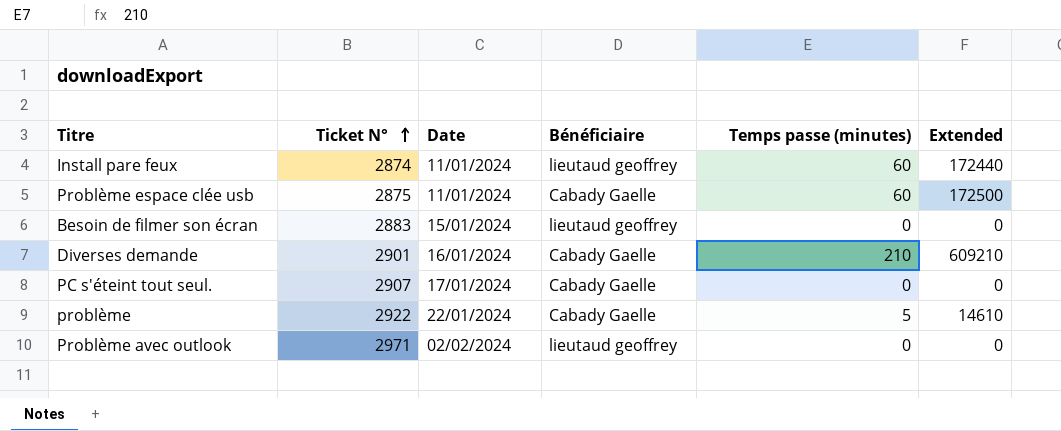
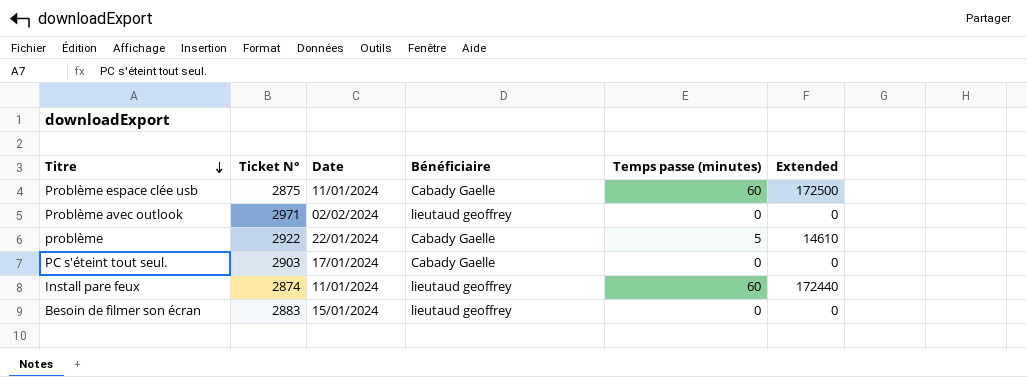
row order: Ticket N° ascending -> Titre descending
row Diverses demande: 2901 | 16/01/2024 | Cabady Gaelle | 210 | 609210 -> none
PC s'éteint tout seul. | Ticket N°: 2907 -> 2903

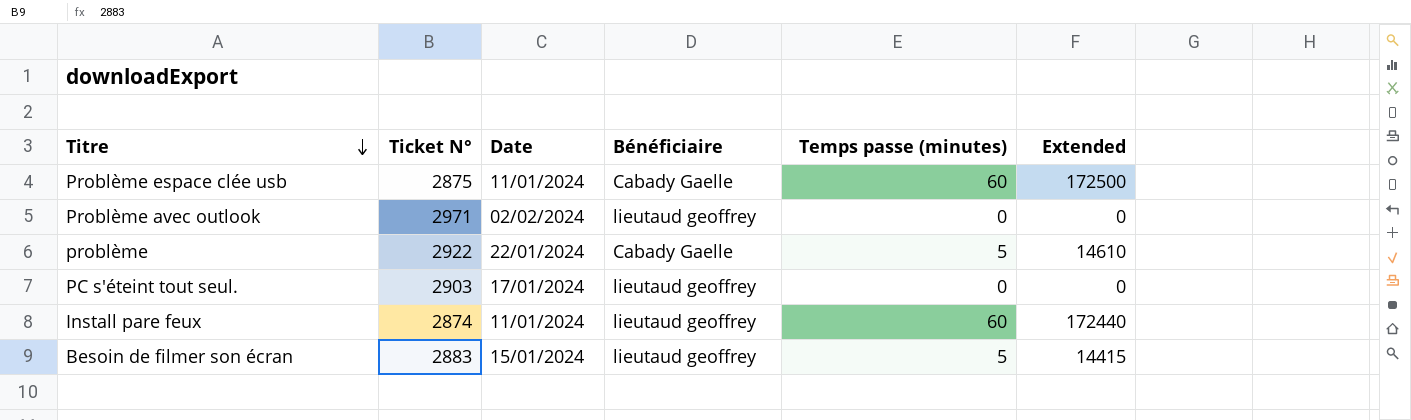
PC s'éteint tout seul. | Bénéficiaire: Cabady Gaelle -> lieutaud geoffrey
Besoin de filmer son écran | Temps passe (minutes): 0 -> 5
Besoin de filmer son écran | Extended: 0 -> 14415

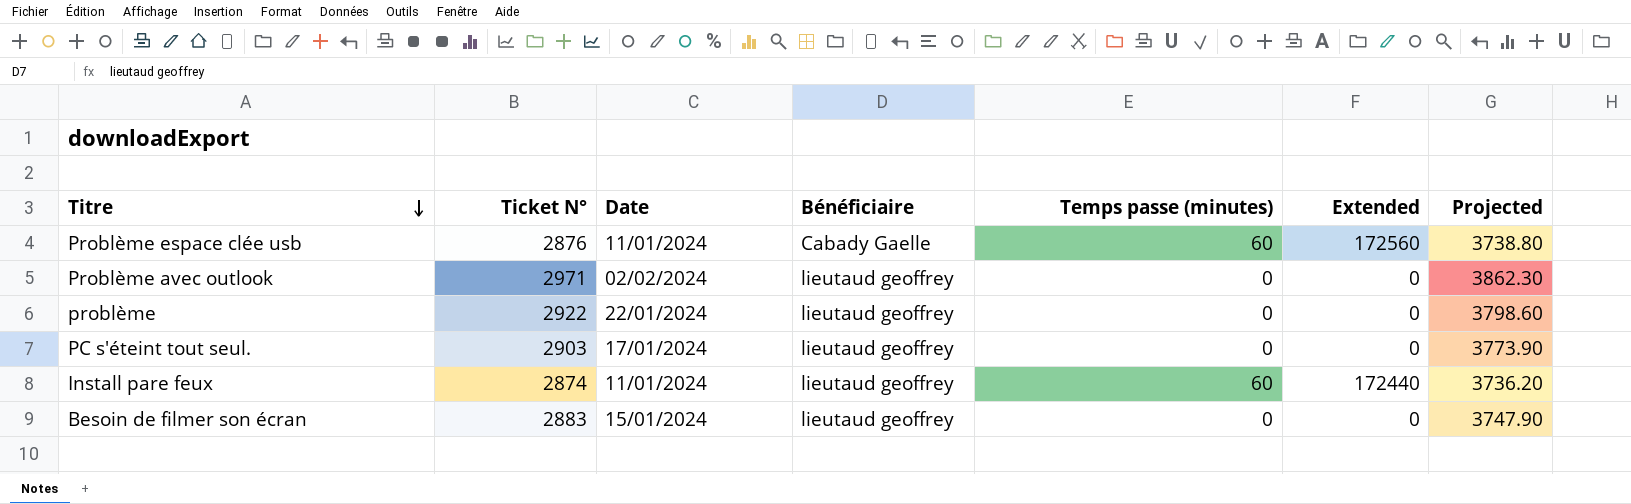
column Projected | formula: none -> [Ticket N°] * 1.3
Problème espace clée usb | Ticket N°: 2875 -> 2876
Problème espace clée usb | Extended: 172500 -> 172560
problème | Bénéficiaire: Cabady Gaelle -> lieutaud geoffrey
problème | Temps passe (minutes): 5 -> 0
problème | Extended: 14610 -> 0
Besoin de filmer son écran | Temps passe (minutes): 5 -> 0
Besoin de filmer son écran | Extended: 14415 -> 0

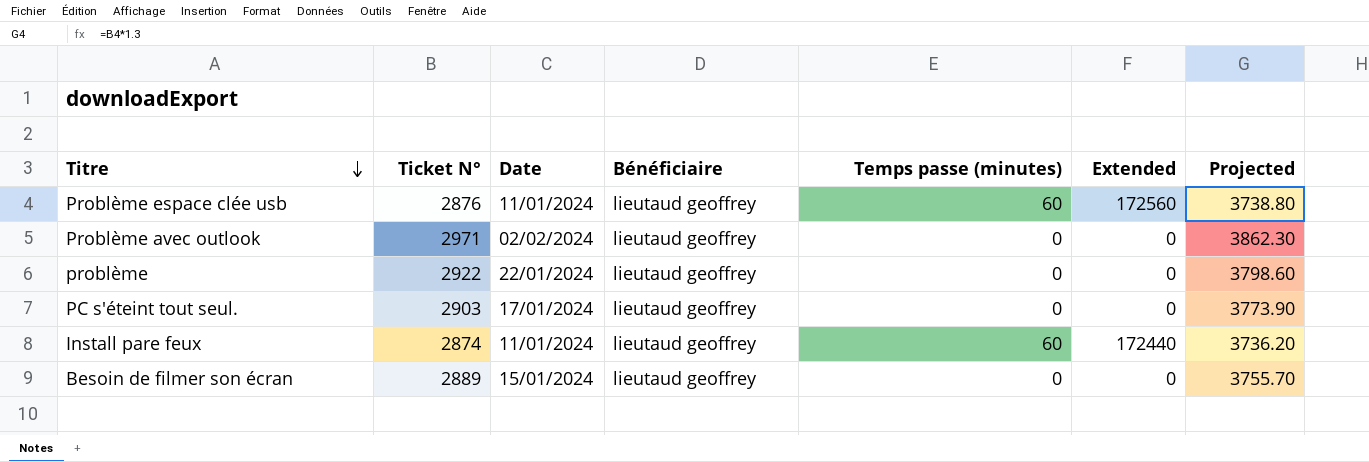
Problème espace clée usb | Bénéficiaire: Cabady Gaelle -> lieutaud geoffrey
Besoin de filmer son écran | Ticket N°: 2883 -> 2889
Besoin de filmer son écran | Projected: 3747.90 -> 3755.70

